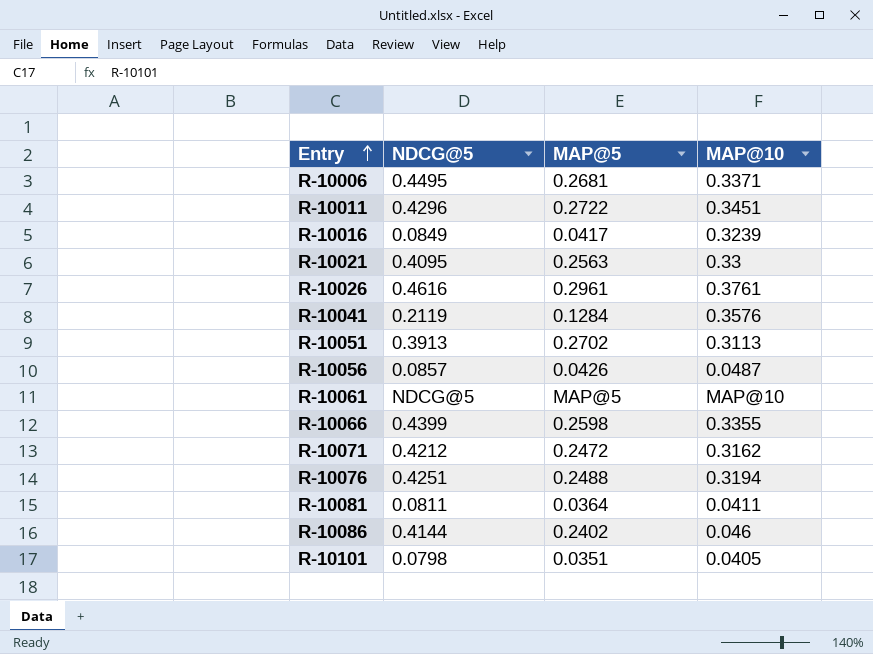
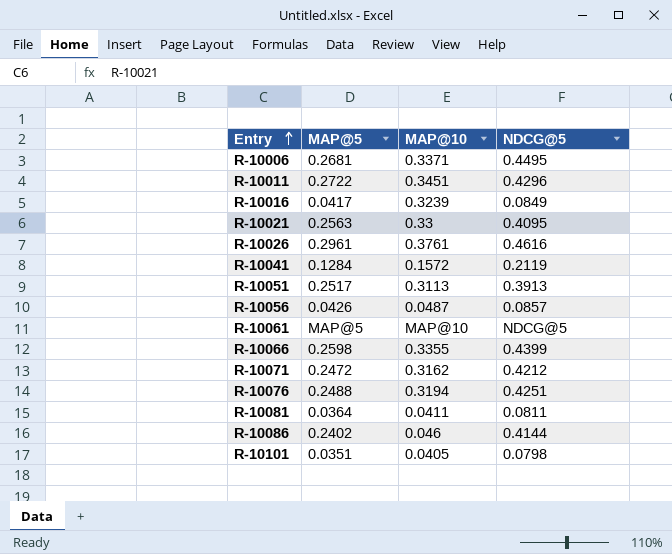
column NDCG@5 | position: 2 -> 4
R-10041 | MAP@10: 0.3576 -> 0.1572
R-10051 | MAP@5: 0.2702 -> 0.2517

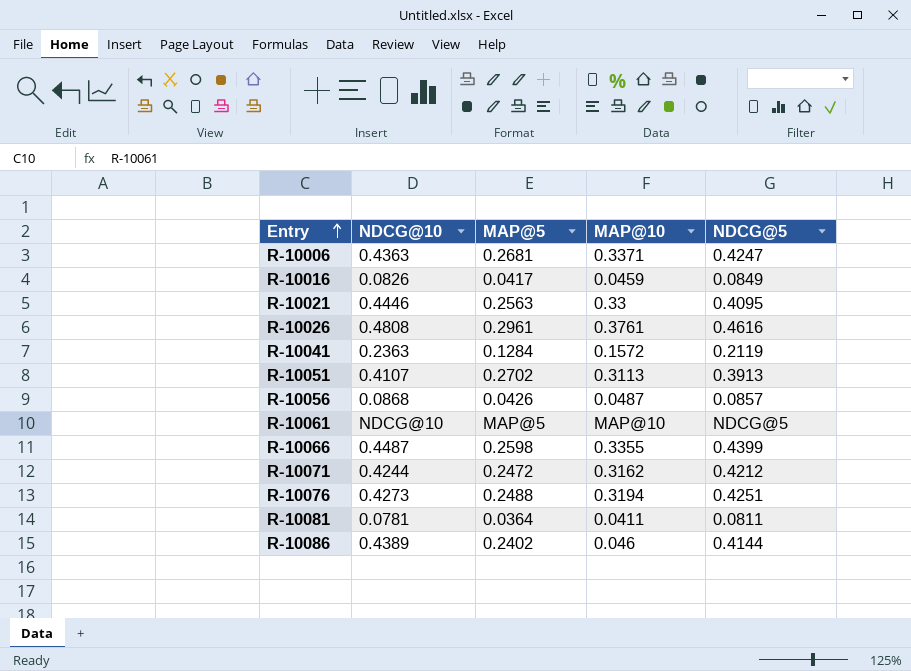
column NDCG@10 | position: none -> 2
row R-10011: 0.2722 | 0.3451 | 0.4296 -> none
row R-10101: 0.0351 | 0.0405 | 0.0798 -> none
R-10006 | NDCG@5: 0.4495 -> 0.4247
R-10016 | MAP@10: 0.3239 -> 0.0459
R-10051 | MAP@5: 0.2517 -> 0.2702

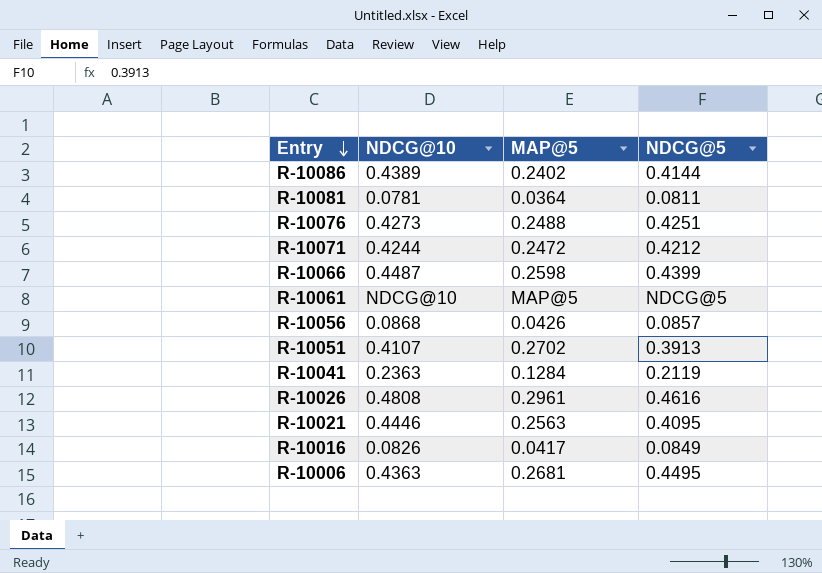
row order: Entry ascending -> Entry descending
column MAP@10 | position: 4 -> none
R-10006 | NDCG@5: 0.4247 -> 0.4495

